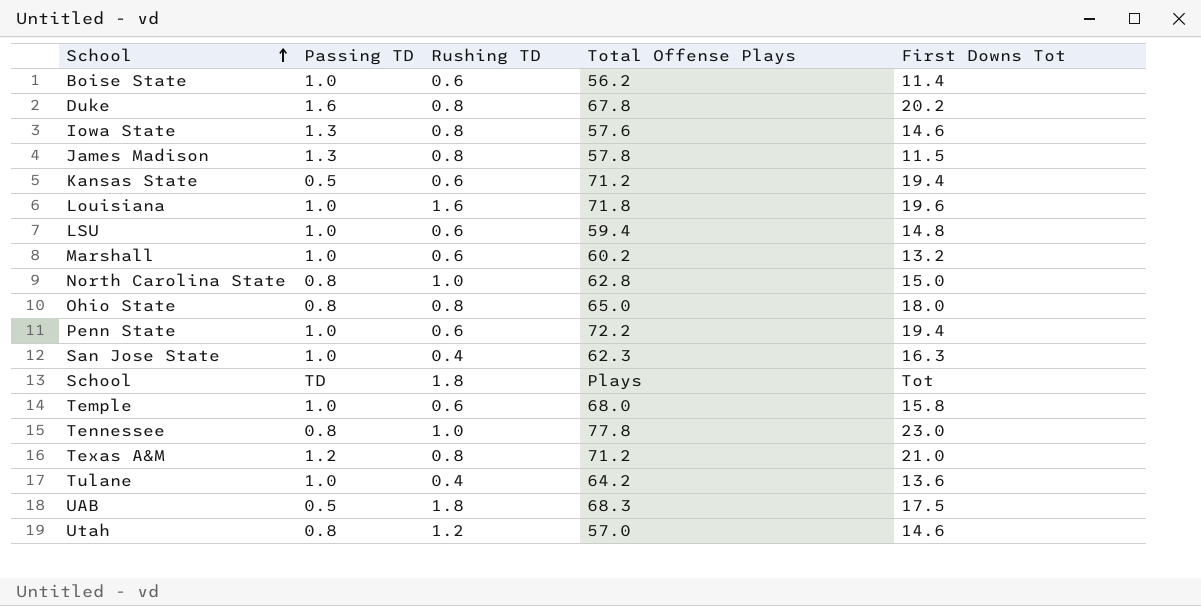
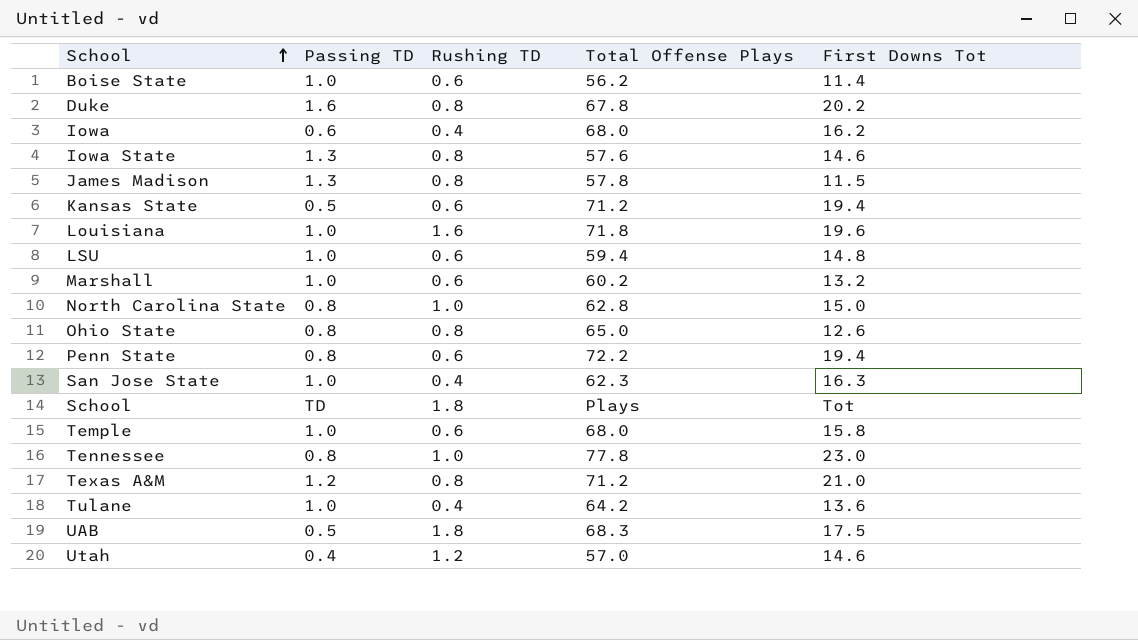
row Iowa: none -> 0.6 | 0.4 | 68.0 | 16.2
Ohio State | First Downs Tot: 18.0 -> 12.6
Penn State | Passing TD: 1.0 -> 0.8
Utah | Passing TD: 0.8 -> 0.4

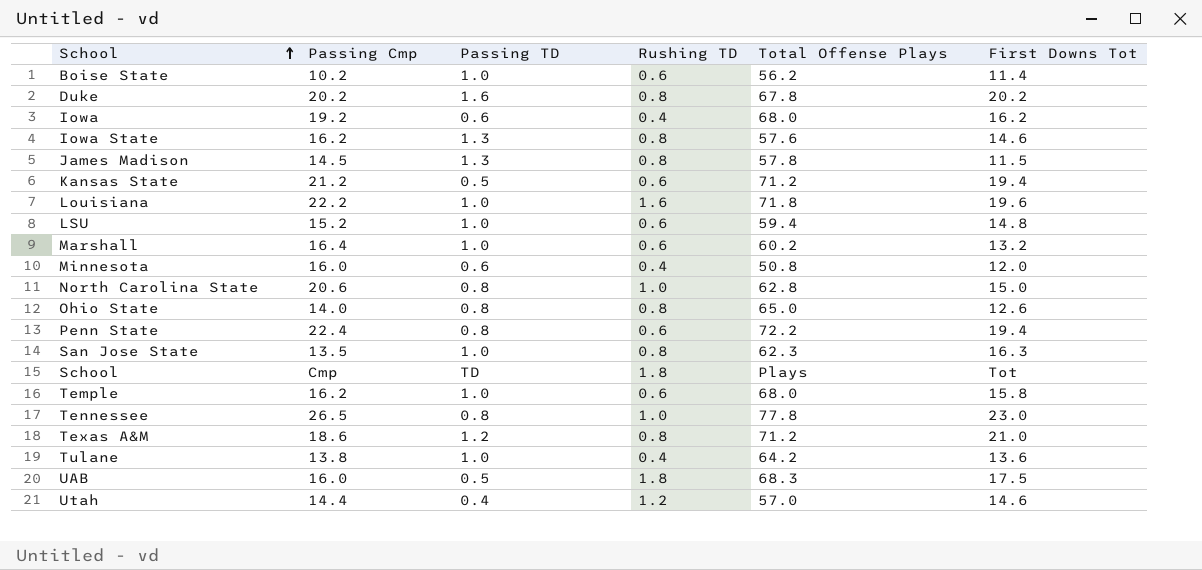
column Passing Cmp | position: none -> 2
row Minnesota: none -> 16.0 | 0.6 | 0.4 | 50.8 | 12.0
San Jose State | Rushing TD: 0.4 -> 0.8

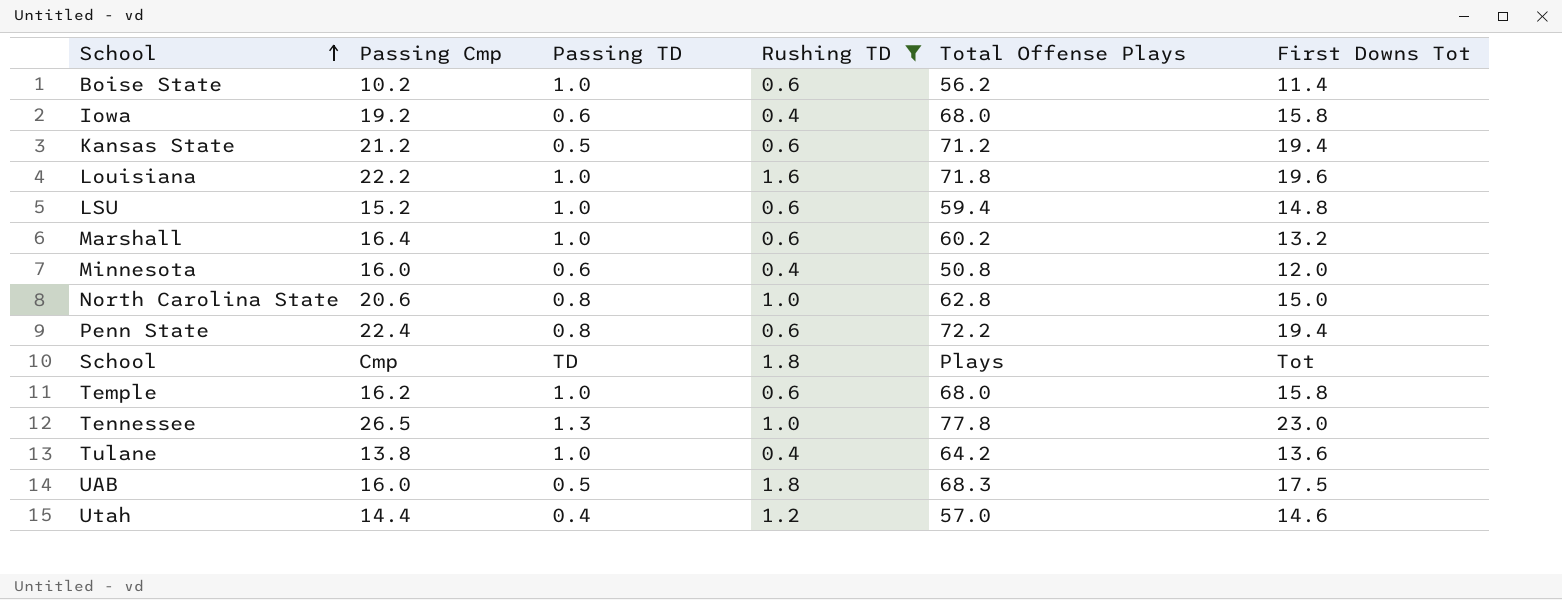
filter: none -> Rushing TD != 0.8
Iowa | First Downs Tot: 16.2 -> 15.8
Tennessee | Passing TD: 0.8 -> 1.3

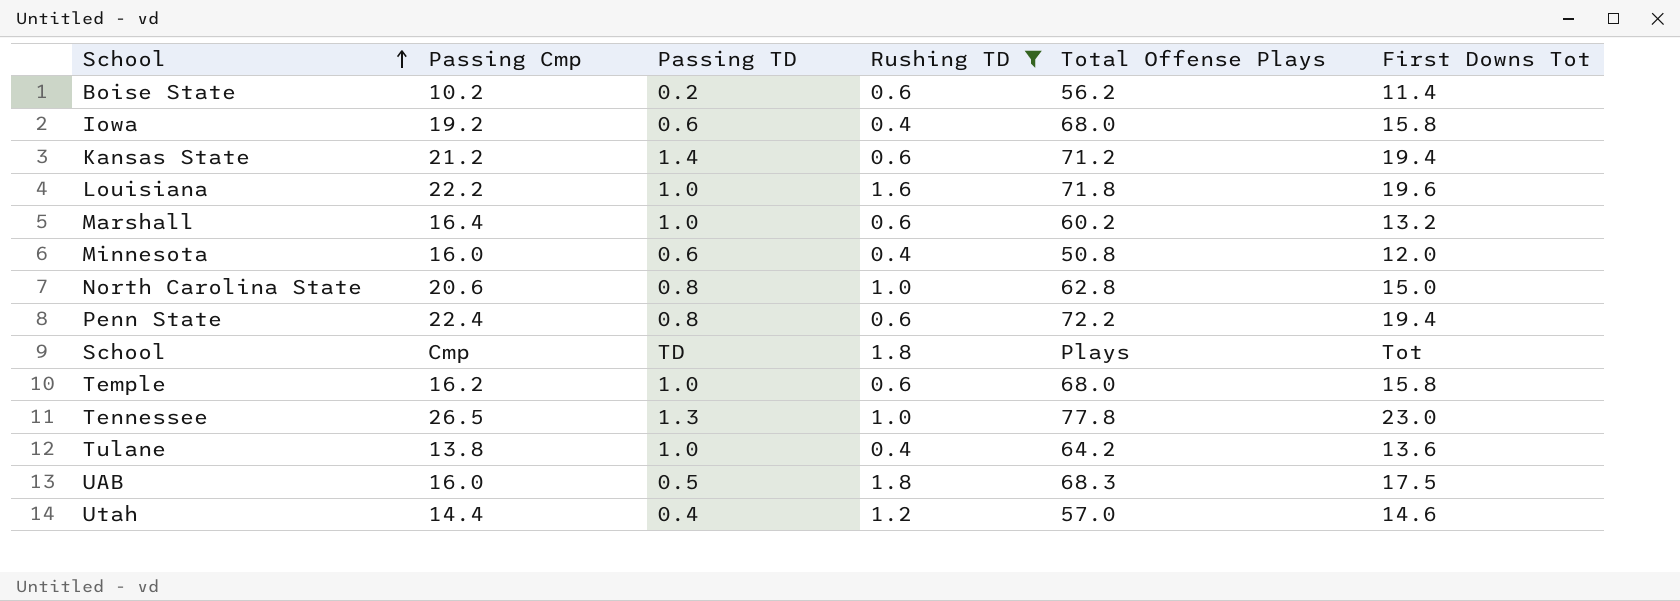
row LSU: 15.2 | 1.0 | 0.6 | 59.4 | 14.8 -> none
Boise State | Passing TD: 1.0 -> 0.2
Kansas State | Passing TD: 0.5 -> 1.4

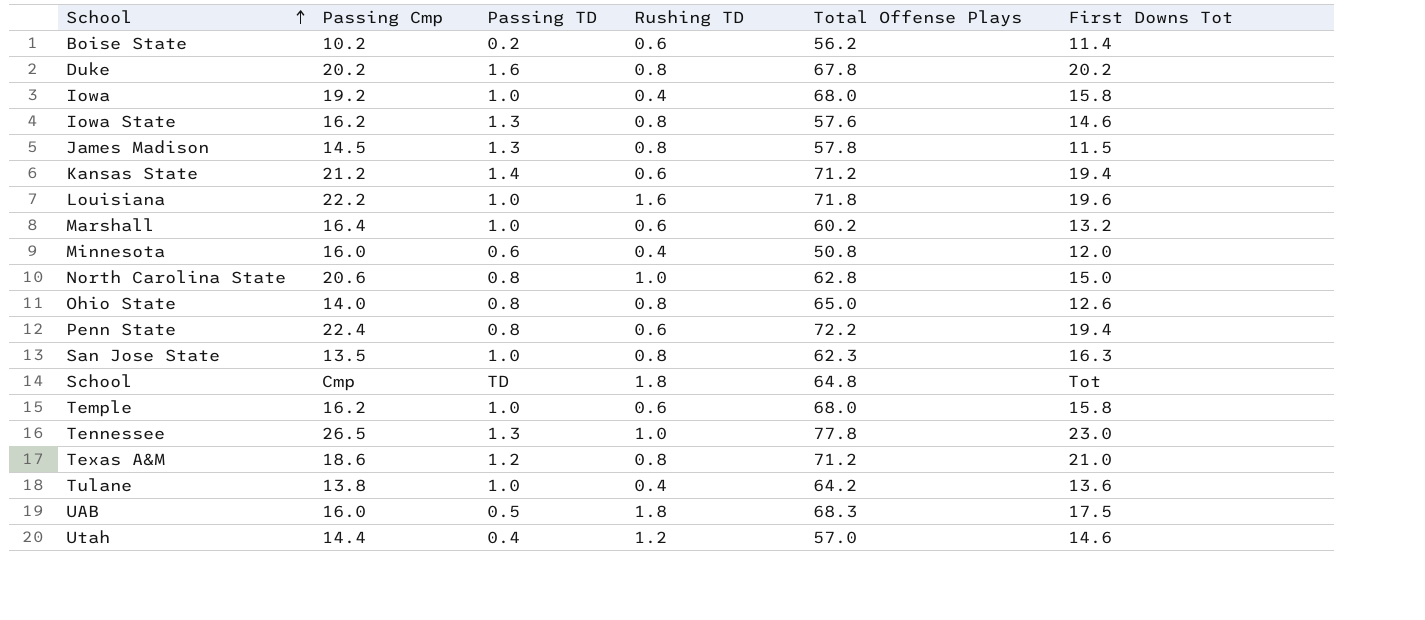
filter: Rushing TD != 0.8 -> none
Iowa | Passing TD: 0.6 -> 1.0
School | Total Offense Plays: Plays -> 64.8

